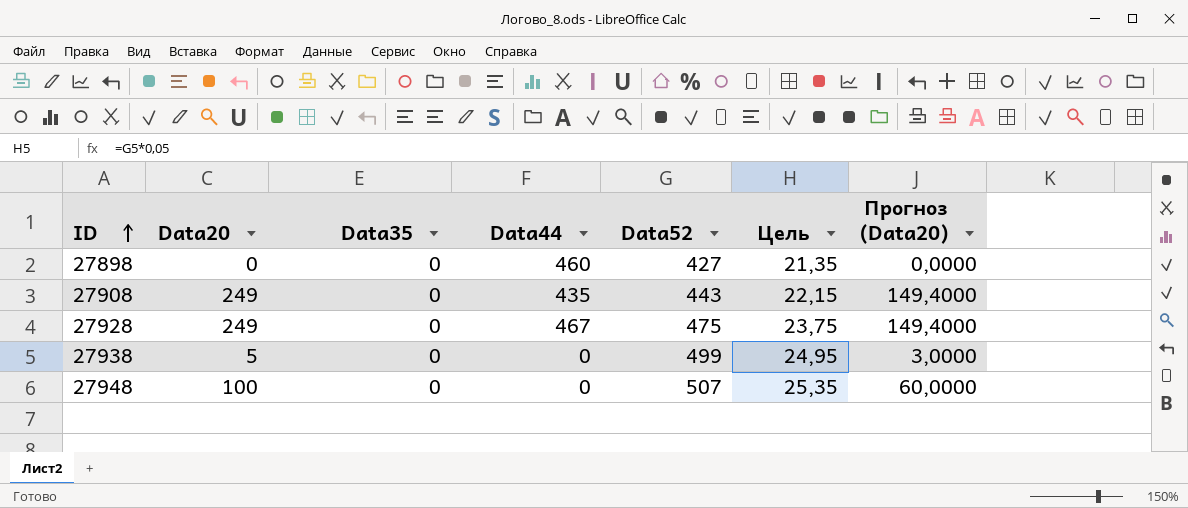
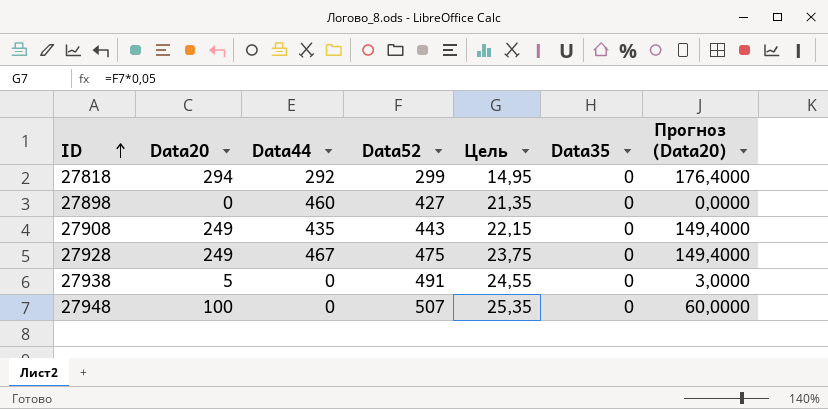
column Data35 | position: 3 -> 6
row 27818: none -> 294 | 292 | 299 | 14,95 | 0 | 176,4000
27938 | Data52: 499 -> 491
27938 | Цель: 24,95 -> 24,55

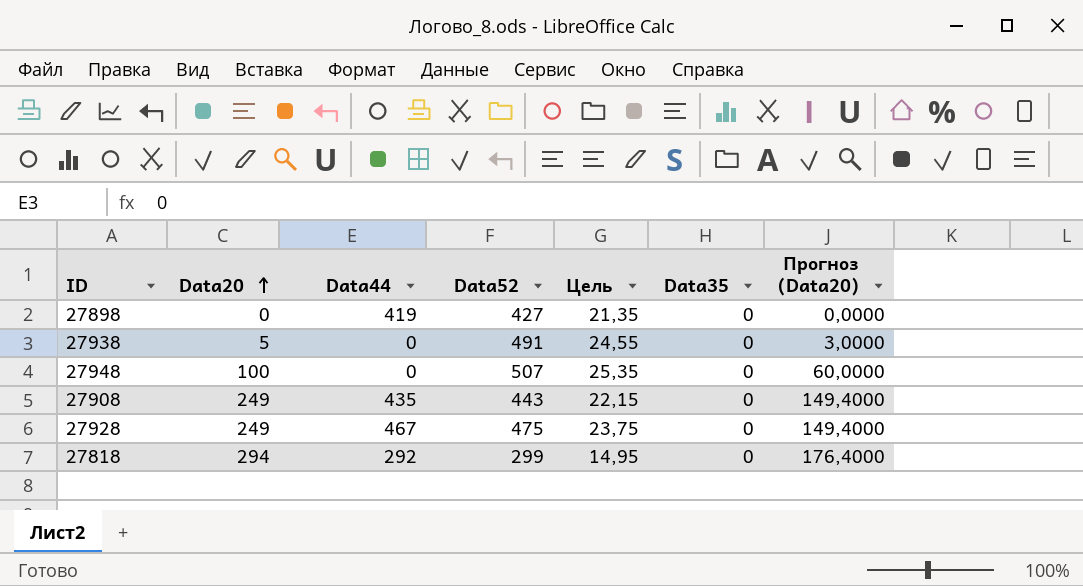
row order: ID ascending -> Data20 ascending
27898 | Data44: 460 -> 419

